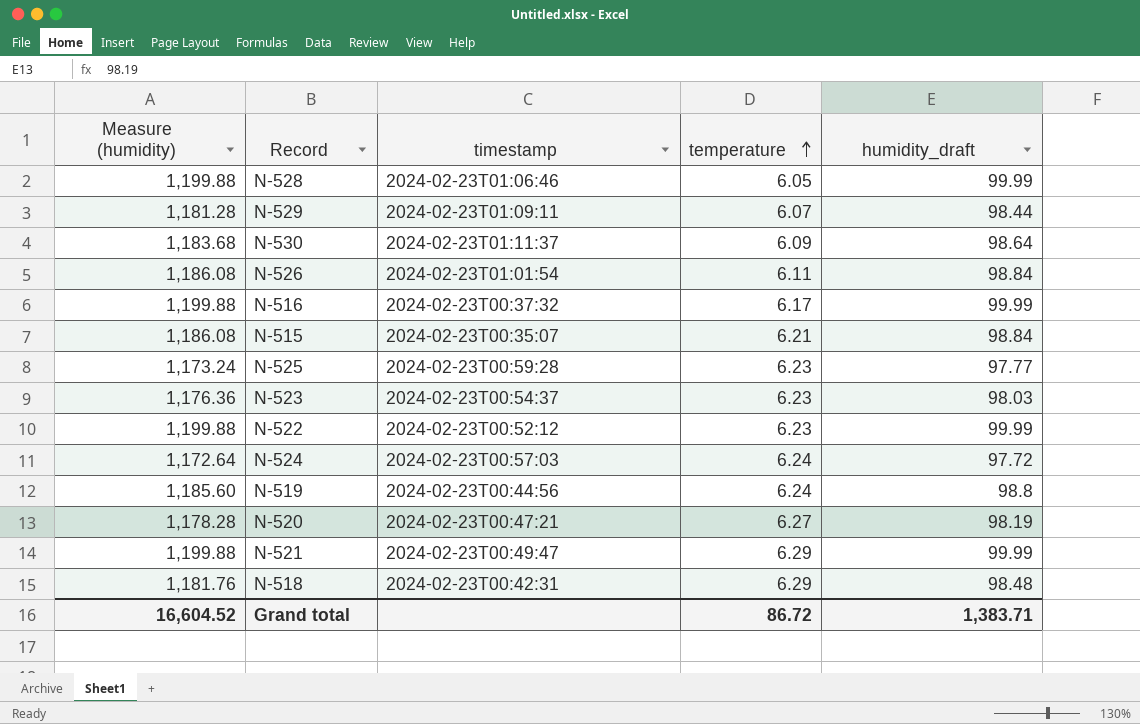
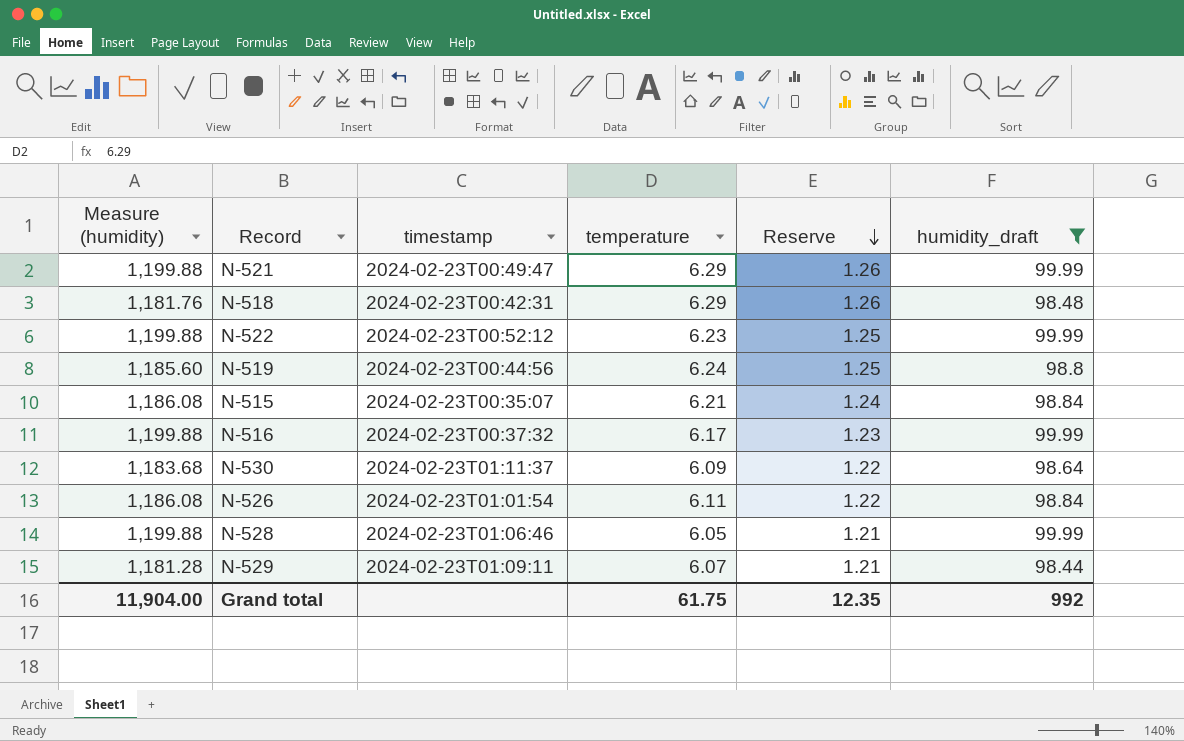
filter: none -> humidity_draft >= 98.44
row order: temperature ascending -> Reserve descending
column Reserve | formula: none -> [temperature] * 0.2
Grand total | Measure (humidity): 16,604.52 -> 11,904.00
Grand total | temperature: 86.72 -> 61.75
Grand total | humidity_draft: 1,383.71 -> 992

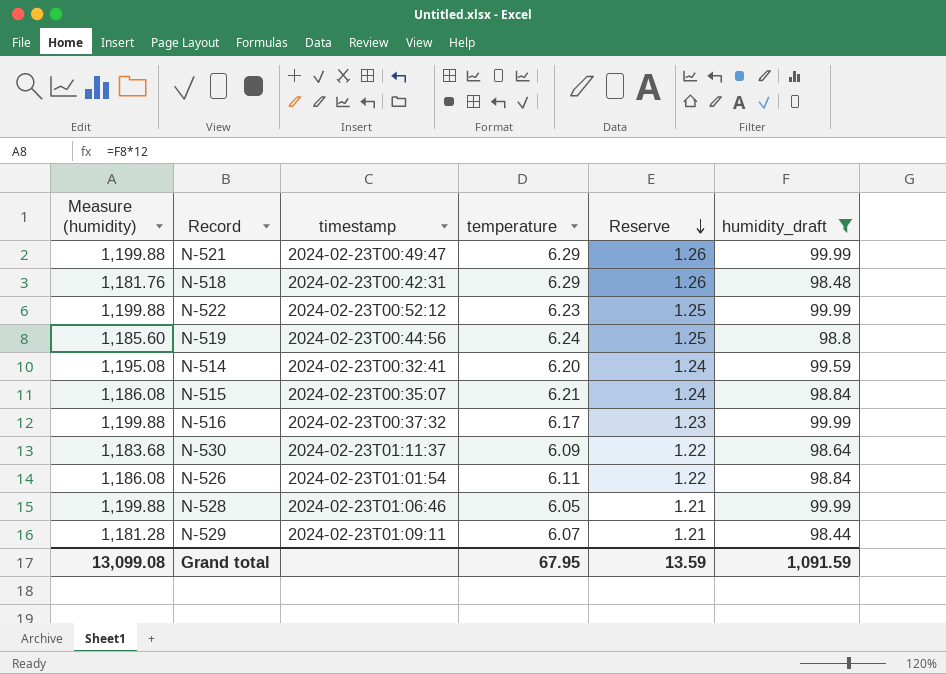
row N-514: none -> 1,195.08 | 2024-02-23T00:32:41 | 6.20 | 1.24 | 99.59
Grand total | Measure (humidity): 11,904.00 -> 13,099.08
Grand total | temperature: 61.75 -> 67.95
Grand total | Reserve: 12.35 -> 13.59
Grand total | humidity_draft: 992 -> 1,091.59

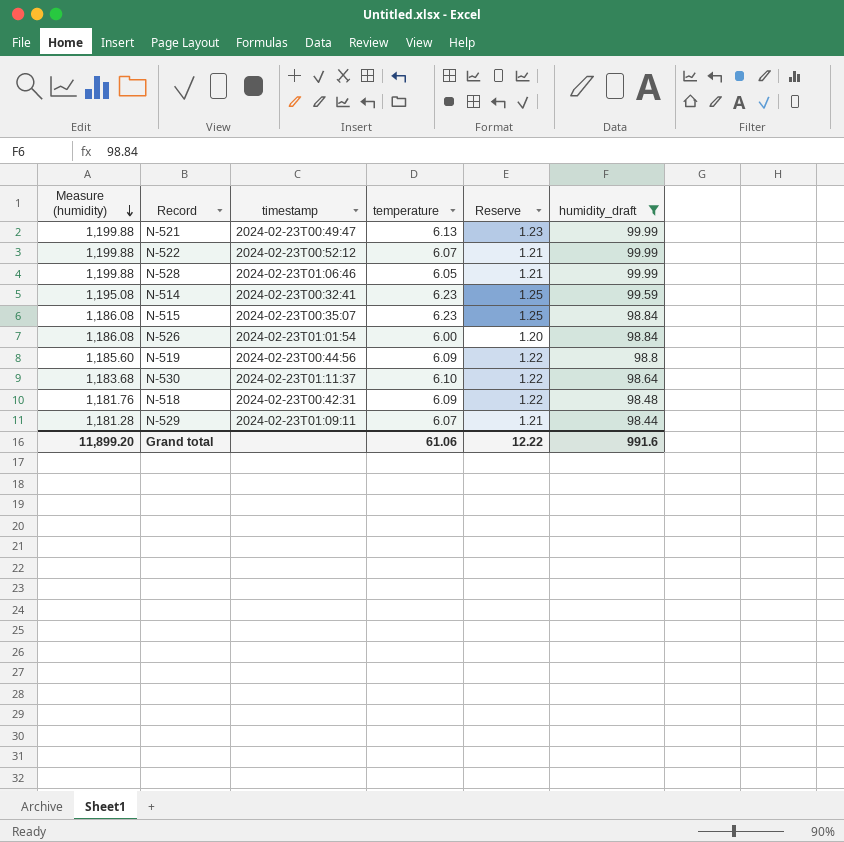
row order: Reserve descending -> Measure (humidity) descending
row N-516: 1,199.88 | 2024-02-23T00:37:32 | 6.17 | 1.23 | 99.99 -> none
N-521 | temperature: 6.29 -> 6.13
N-521 | Reserve: 1.26 -> 1.23
N-522 | temperature: 6.23 -> 6.07
N-522 | Reserve: 1.25 -> 1.21
N-514 | temperature: 6.20 -> 6.23
N-514 | Reserve: 1.24 -> 1.25
N-515 | temperature: 6.21 -> 6.23
N-515 | Reserve: 1.24 -> 1.25
N-526 | temperature: 6.11 -> 6.00
N-526 | Reserve: 1.22 -> 1.20
N-519 | temperature: 6.24 -> 6.09
N-519 | Reserve: 1.25 -> 1.22
N-530 | temperature: 6.09 -> 6.10
N-518 | temperature: 6.29 -> 6.09
N-518 | Reserve: 1.26 -> 1.22
Grand total | Measure (humidity): 13,099.08 -> 11,899.20
Grand total | temperature: 67.95 -> 61.06
Grand total | Reserve: 13.59 -> 12.22
Grand total | humidity_draft: 1,091.59 -> 991.6

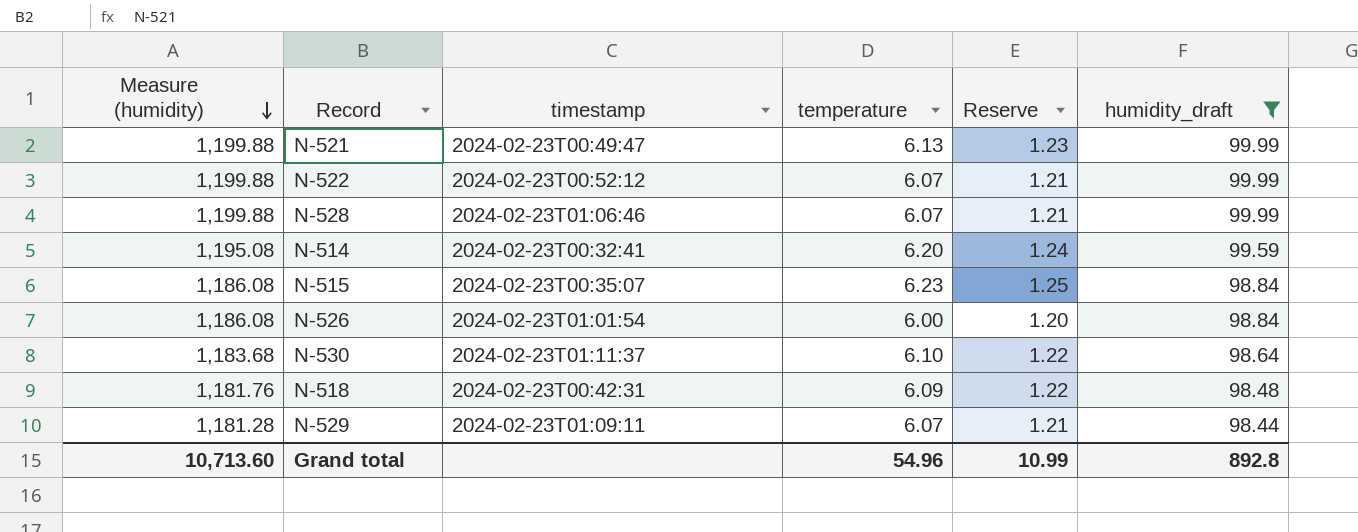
row N-519: 1,185.60 | 2024-02-23T00:44:56 | 6.09 | 1.22 | 98.8 -> none
N-528 | temperature: 6.05 -> 6.07
N-514 | temperature: 6.23 -> 6.20
N-514 | Reserve: 1.25 -> 1.24
Grand total | Measure (humidity): 11,899.20 -> 10,713.60
Grand total | temperature: 61.06 -> 54.96
Grand total | Reserve: 12.22 -> 10.99
Grand total | humidity_draft: 991.6 -> 892.8

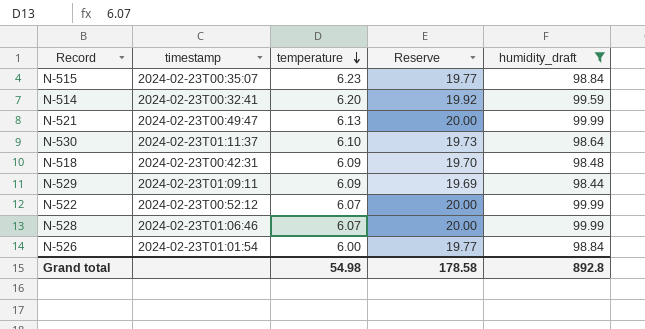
row order: Measure (humidity) descending -> temperature descending
column Measure (humidity) | formula: [humidity_draft] * 12 -> none
column Reserve | formula: [temperature] * 0.2 -> [humidity_draft] * 0.2
N-529 | temperature: 6.07 -> 6.09
Grand total | temperature: 54.96 -> 54.98
Grand total | Reserve: 10.99 -> 178.58

